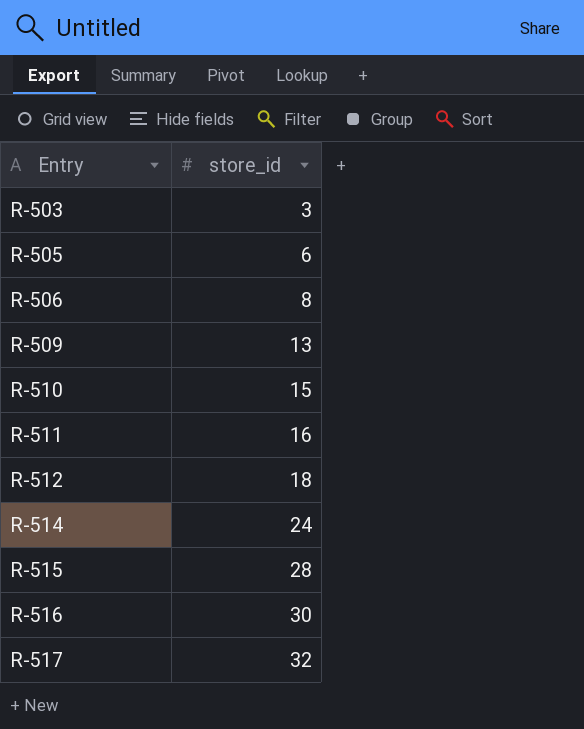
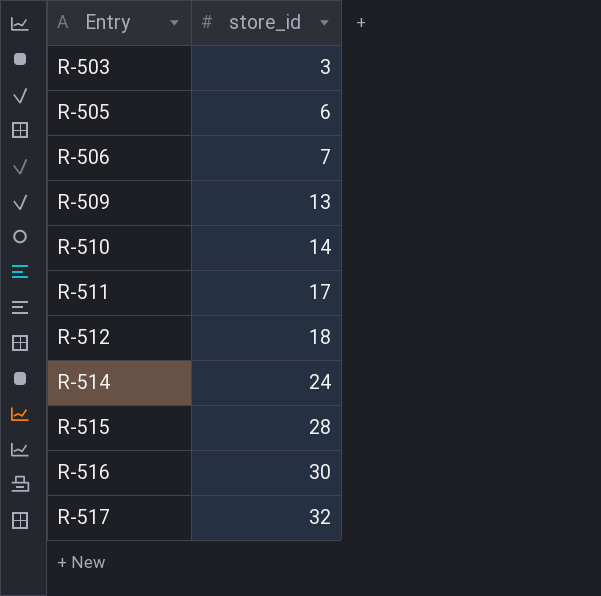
R-506 | store_id: 8 -> 7
R-510 | store_id: 15 -> 14
R-511 | store_id: 16 -> 17

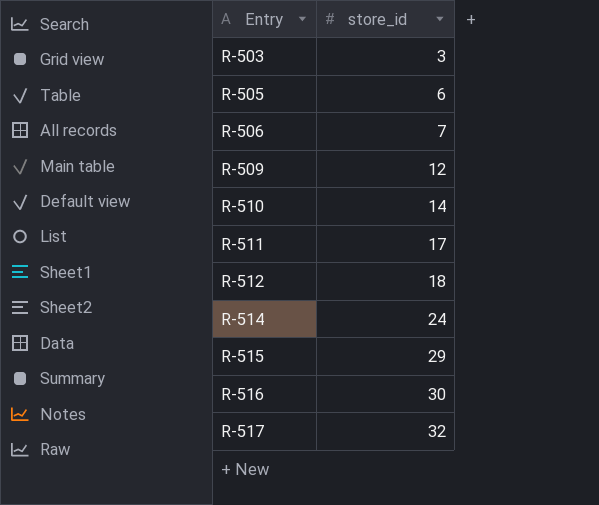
R-509 | store_id: 13 -> 12
R-515 | store_id: 28 -> 29

